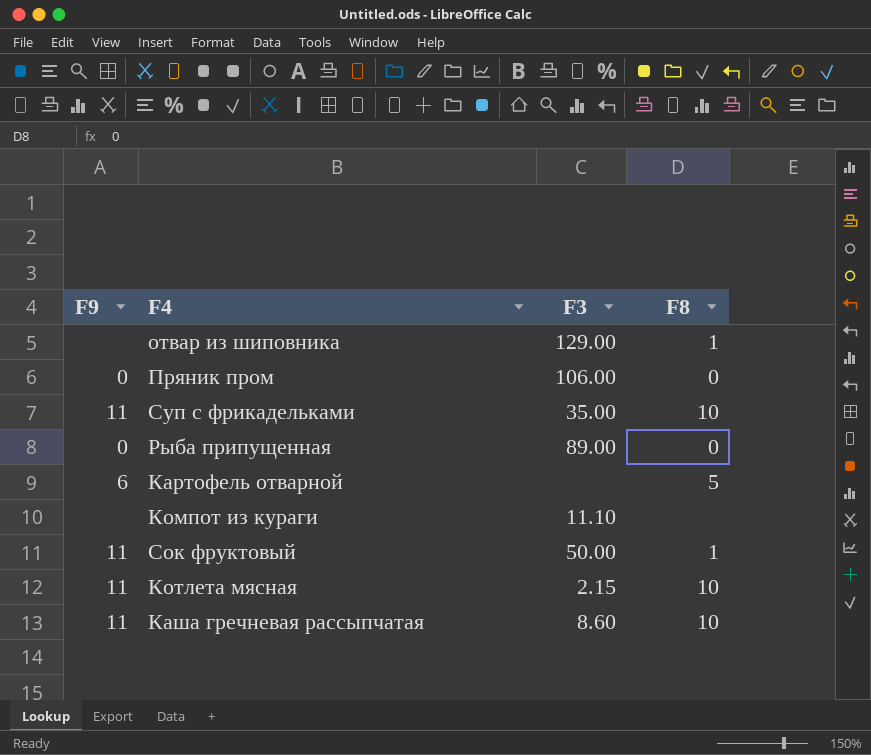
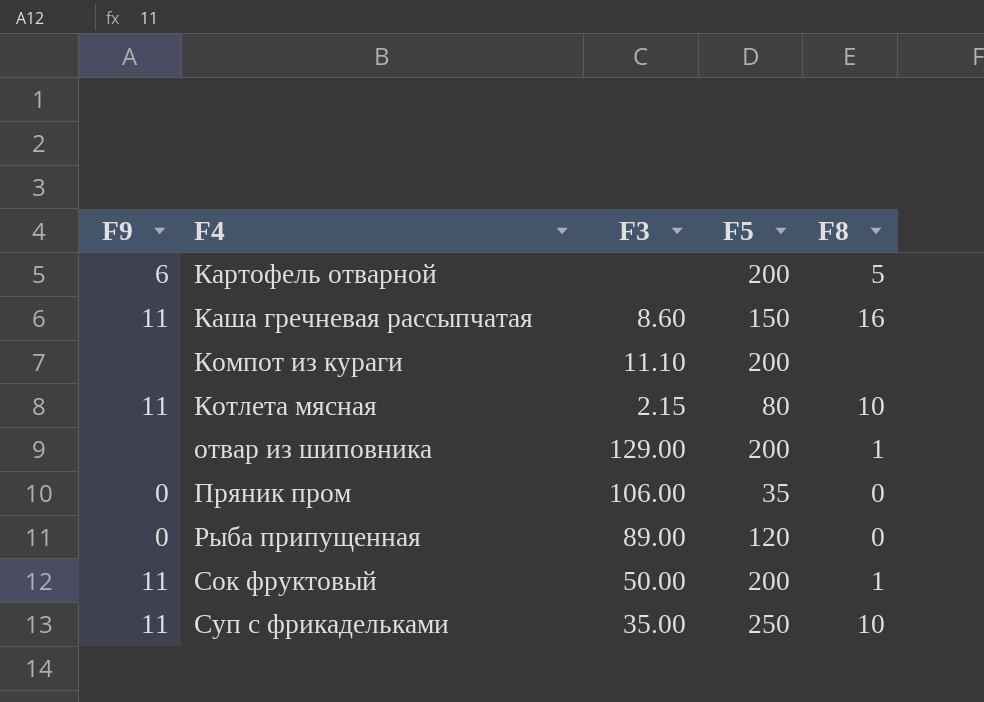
row order: none -> F4 ascending
column F5 | position: none -> 4
Каша гречневая рассыпчатая | F8: 10 -> 16

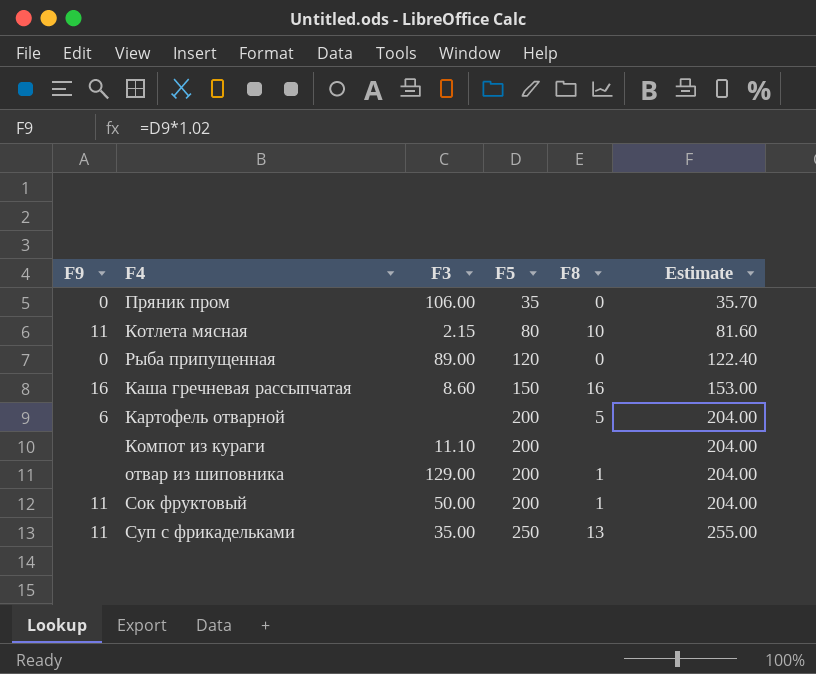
row order: F4 ascending -> F5 ascending
column Estimate | formula: none -> [F5] * 1.02
Каша гречневая рассыпчатая | F9: 11 -> 16
Суп с фрикадельками | F8: 10 -> 13

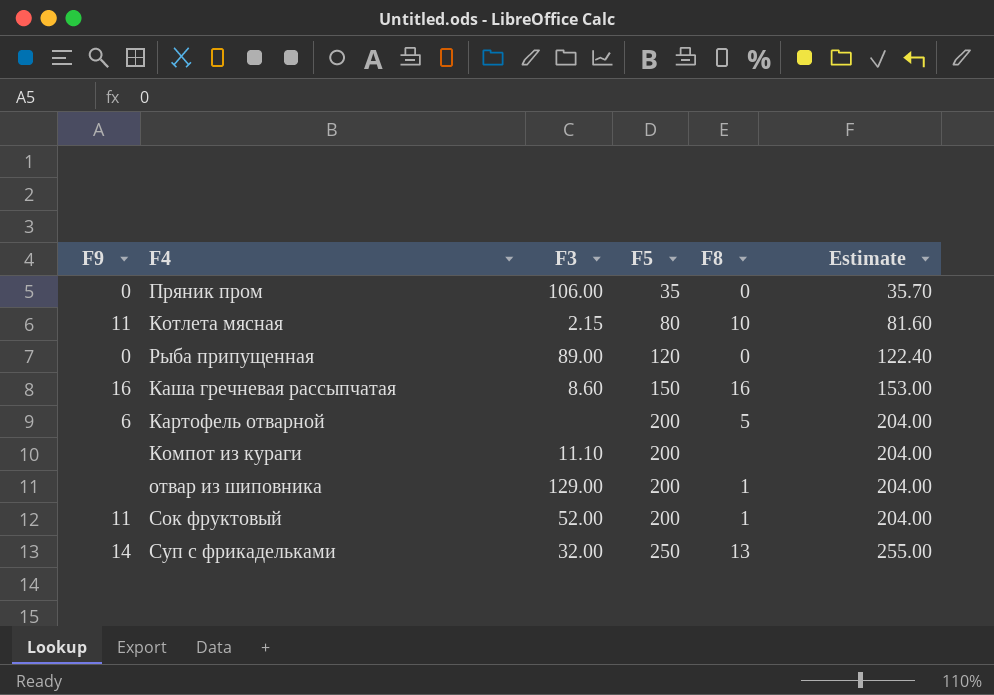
Сок фруктовый | F3: 50.00 -> 52.00
Суп с фрикадельками | F9: 11 -> 14
Суп с фрикадельками | F3: 35.00 -> 32.00

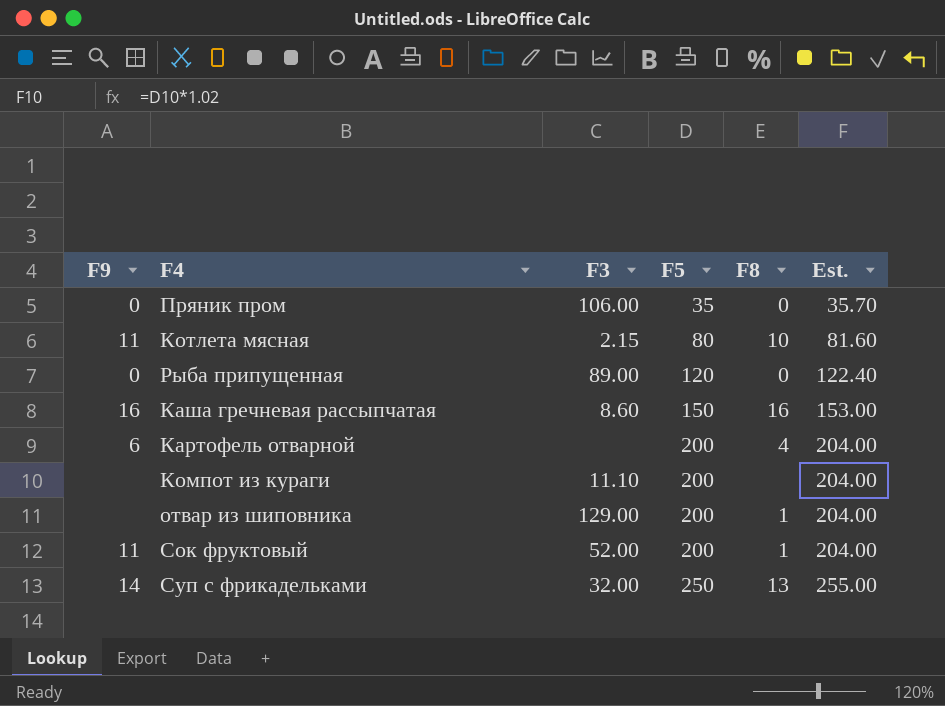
column name: Estimate -> Est.
Картофель отварной | F8: 5 -> 4

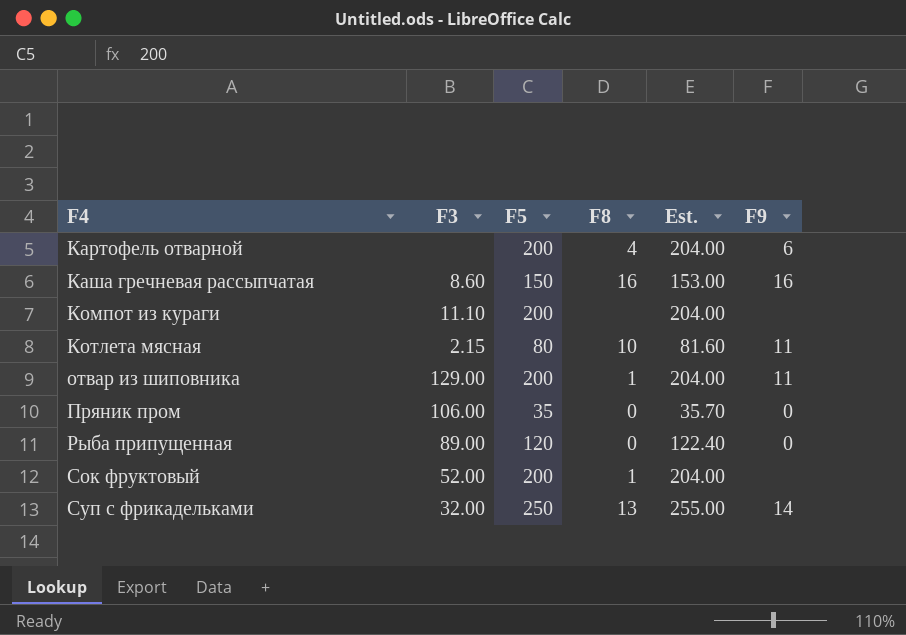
row order: F5 ascending -> F4 ascending
column F9 | position: 1 -> 6
отвар из шиповника | F9: none -> 11
Сок фруктовый | F9: 11 -> none

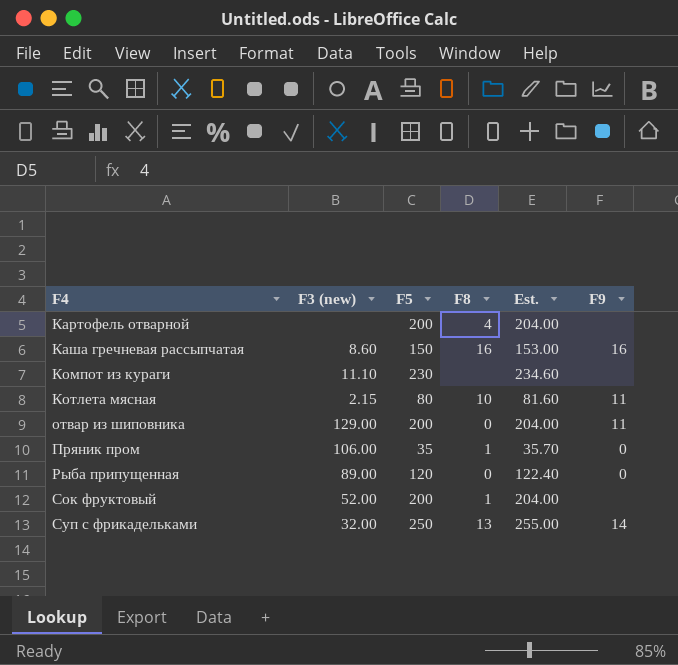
column name: F3 -> F3 (new)
Картофель отварной | F9: 6 -> none
Компот из кураги | F5: 200 -> 230
Компот из кураги | Est.: 204.00 -> 234.60
отвар из шиповника | F8: 1 -> 0
Пряник пром | F8: 0 -> 1

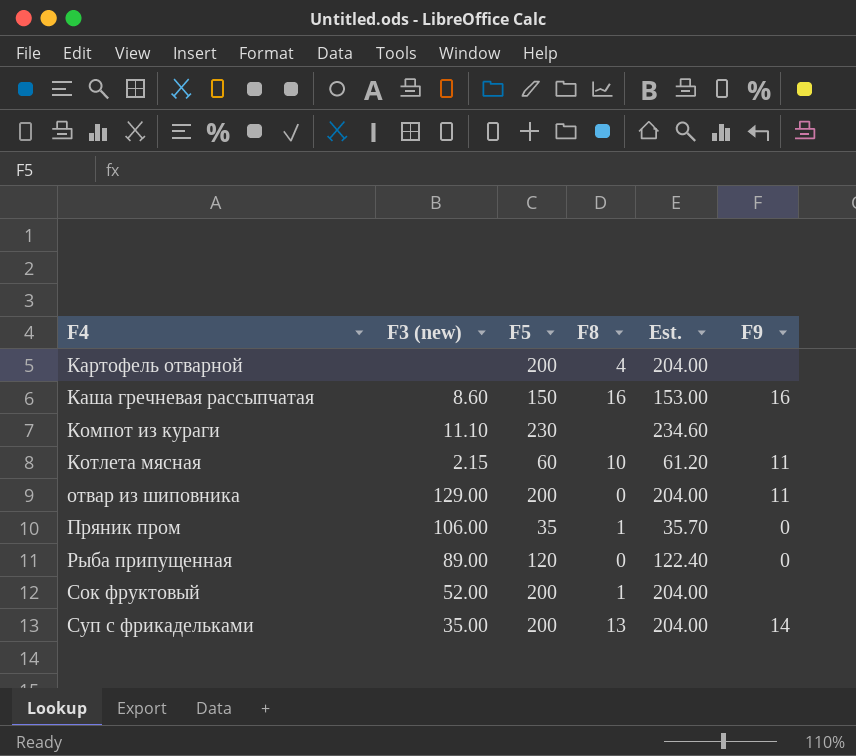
Котлета мясная | F5: 80 -> 60
Котлета мясная | Est.: 81.60 -> 61.20
Суп с фрикадельками | F3 (new): 32.00 -> 35.00
Суп с фрикадельками | F5: 250 -> 200
Суп с фрикадельками | Est.: 255.00 -> 204.00

